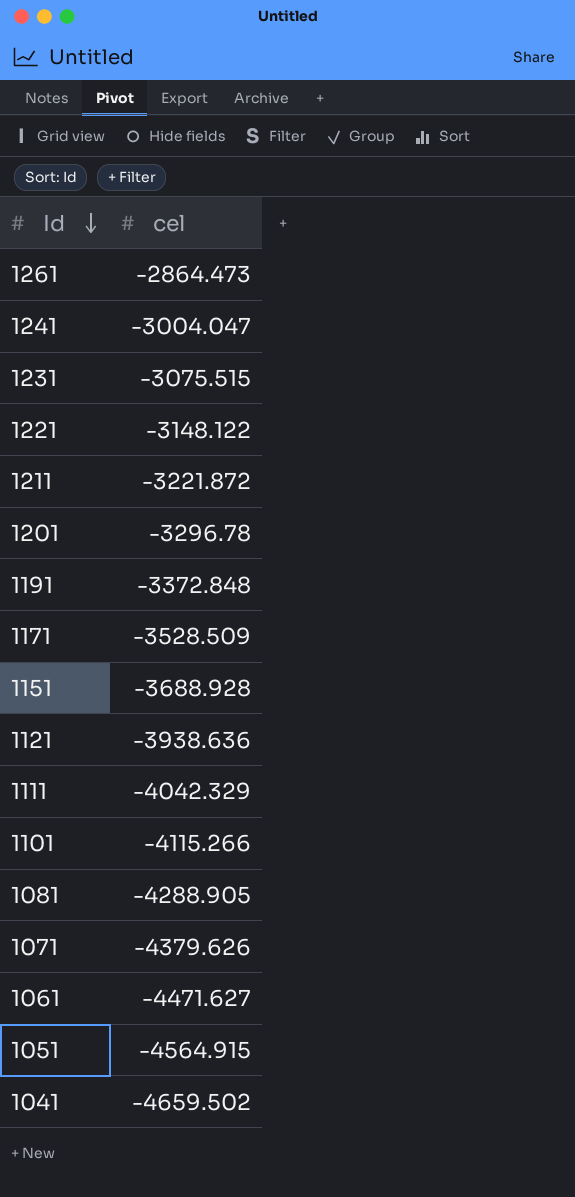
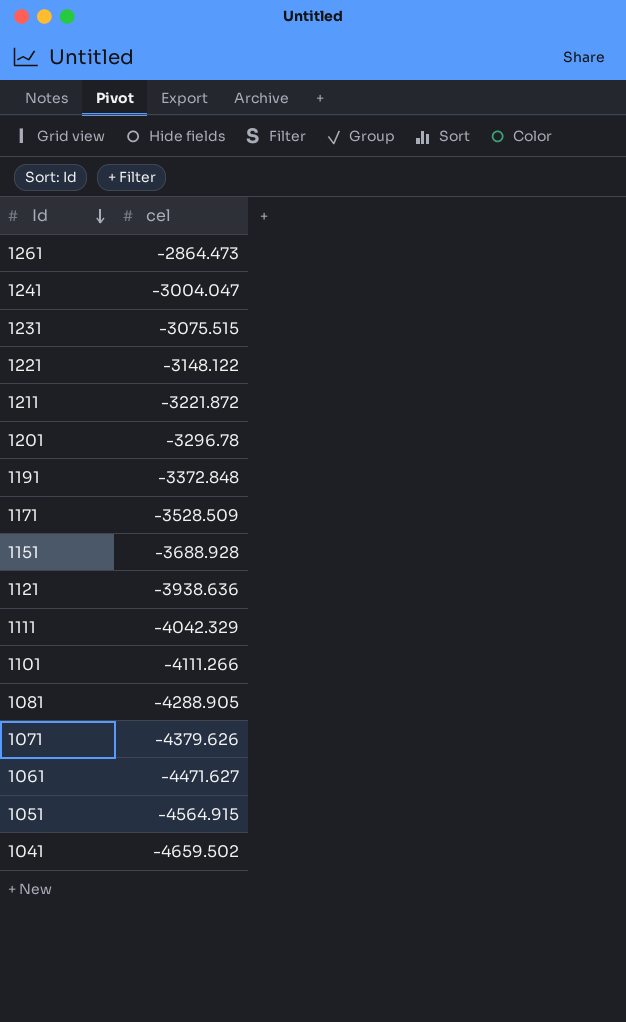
1101 | cel: -4115.266 -> -4111.266

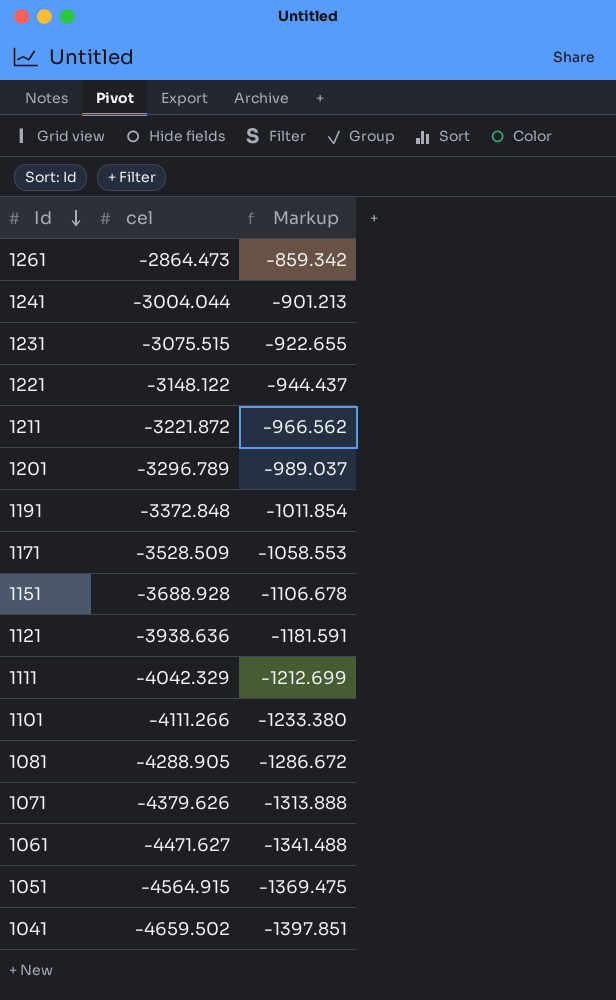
column Markup | formula: none -> [cel] * 0.3
1241 | cel: -3004.047 -> -3004.044
1201 | cel: -3296.78 -> -3296.789

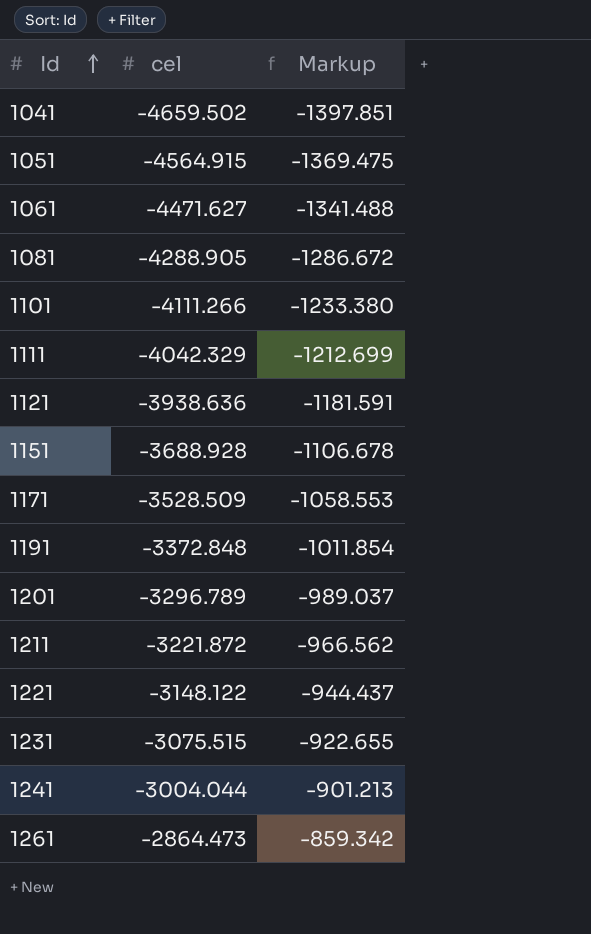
row order: Id descending -> Id ascending
row 1071: -4379.626 | -1313.888 -> none

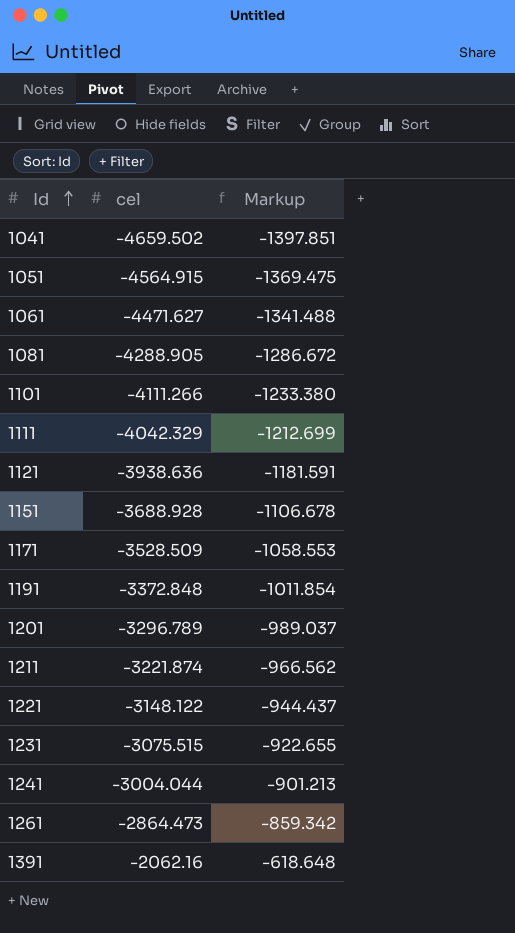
1211 | cel: -3221.872 -> -3221.874
row 1391: none -> -2062.16 | -618.648

